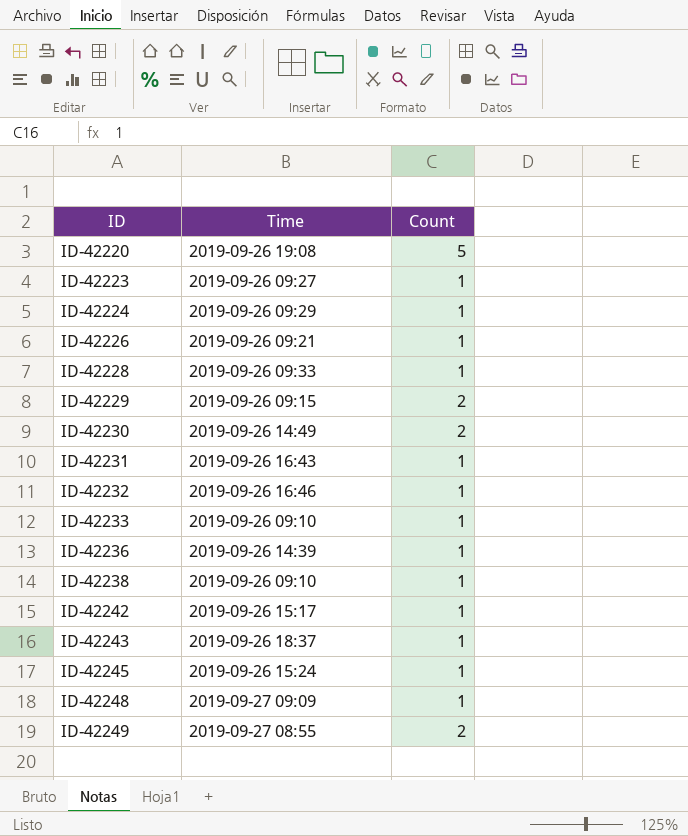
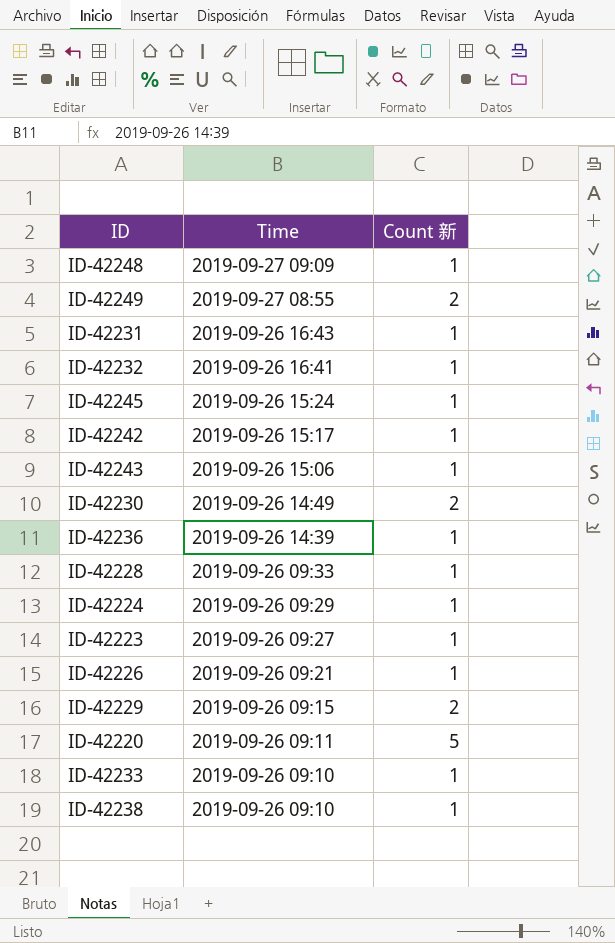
row order: ID ascending -> Time descending
column name: Count -> Count 新
ID-42232 | Time: 2019-09-26 16:46 -> 2019-09-26 16:41
ID-42243 | Time: 2019-09-26 18:37 -> 2019-09-26 15:06
ID-42220 | Time: 2019-09-26 19:08 -> 2019-09-26 09:11

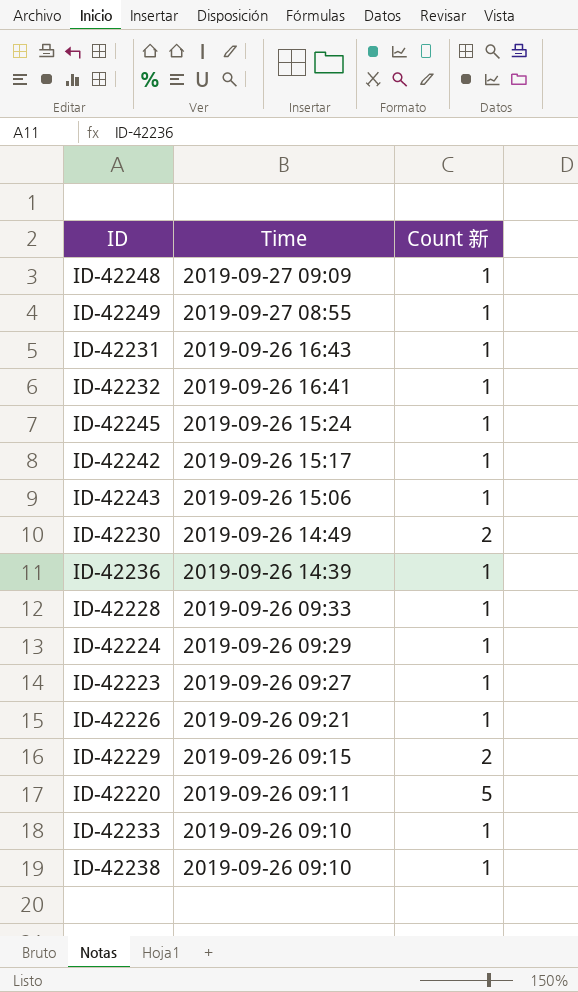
ID-42249 | Count 新: 2 -> 1

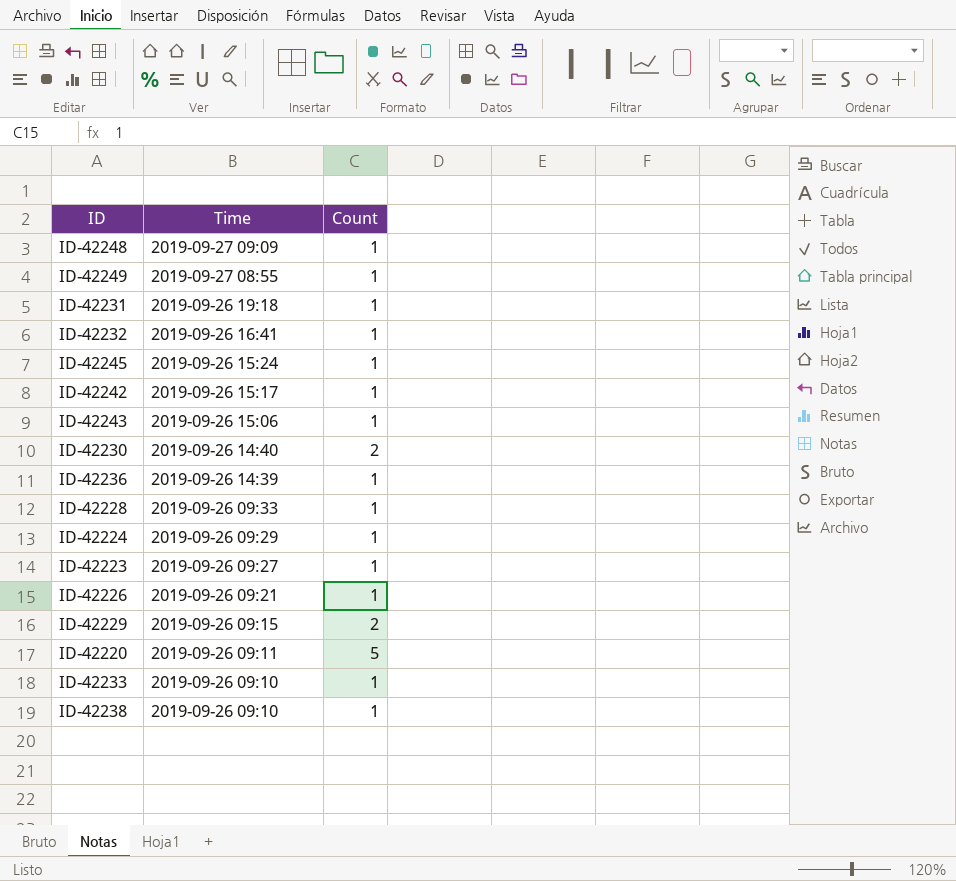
column name: Count 新 -> Count
ID-42231 | Time: 2019-09-26 16:43 -> 2019-09-26 19:18
ID-42230 | Time: 2019-09-26 14:49 -> 2019-09-26 14:40

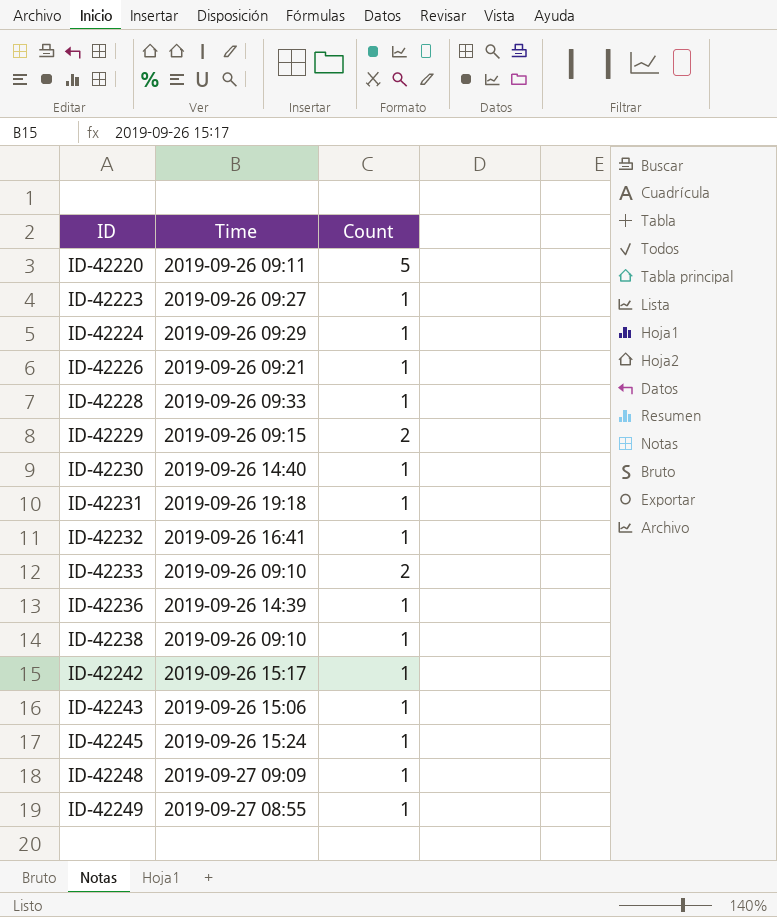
row order: Time descending -> ID ascending
ID-42230 | Count: 2 -> 1
ID-42233 | Count: 1 -> 2

